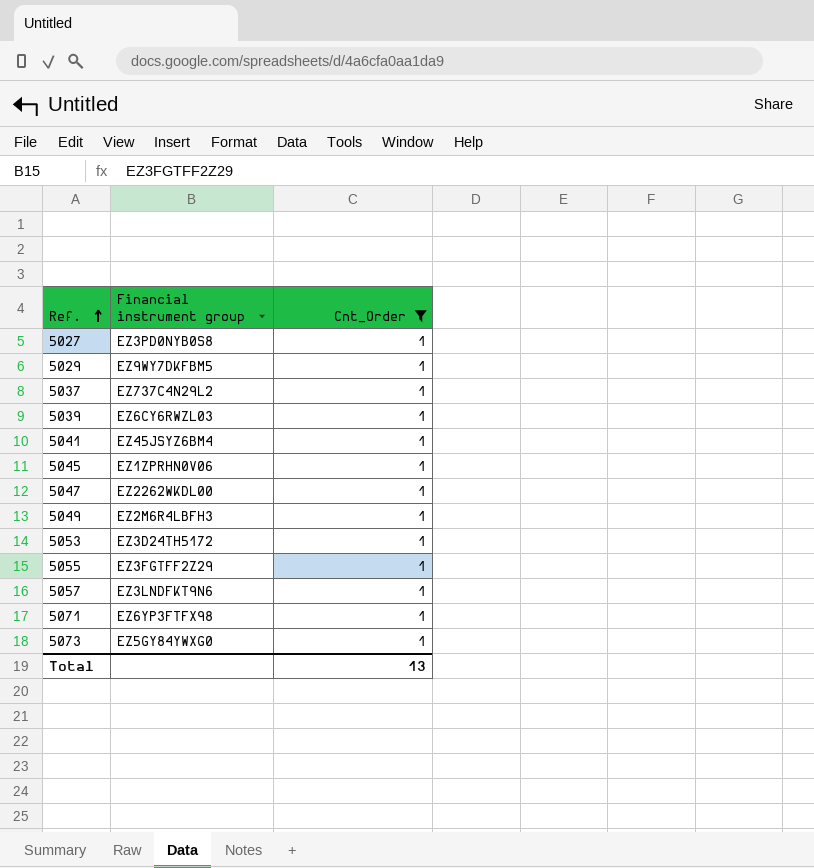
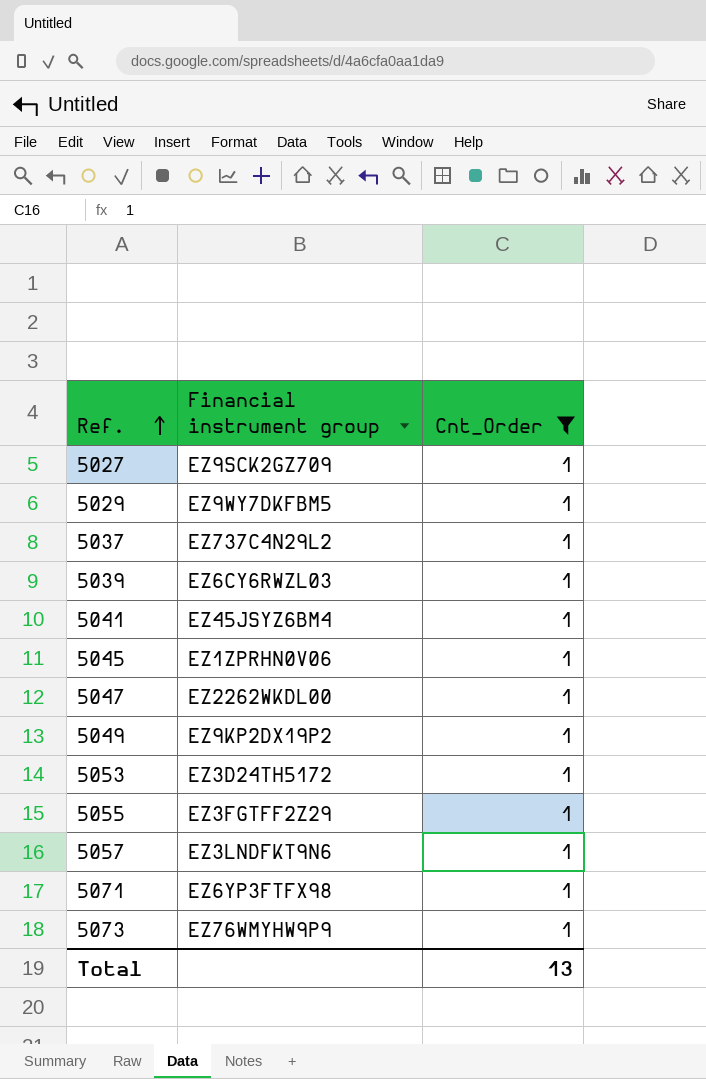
5027 | Financial instrument group: EZ3PD0NYB0S8 -> EZ9SCK2GZ709
5049 | Financial instrument group: EZ2M6R4LBFH3 -> EZ9KP2DX19P2
5073 | Financial instrument group: EZ5GY84YWXG0 -> EZ76WMYHW9P9

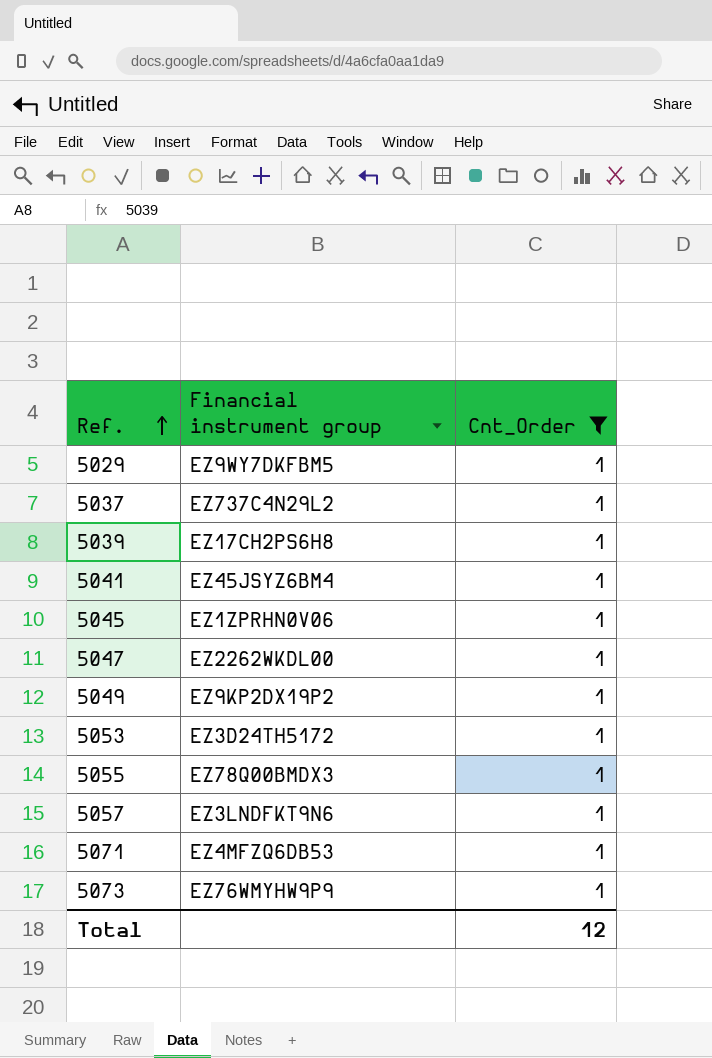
row 5027: EZ9SCK2GZ709 | 1 -> none
5039 | Financial instrument group: EZ6CY6RWZL03 -> EZ17CH2PS6H8
5055 | Financial instrument group: EZ3FGTFF2Z29 -> EZ78Q00BMDX3
5071 | Financial instrument group: EZ6YP3FTFX98 -> EZ4MFZQ6DB53
Total | Cnt_Order: 13 -> 12

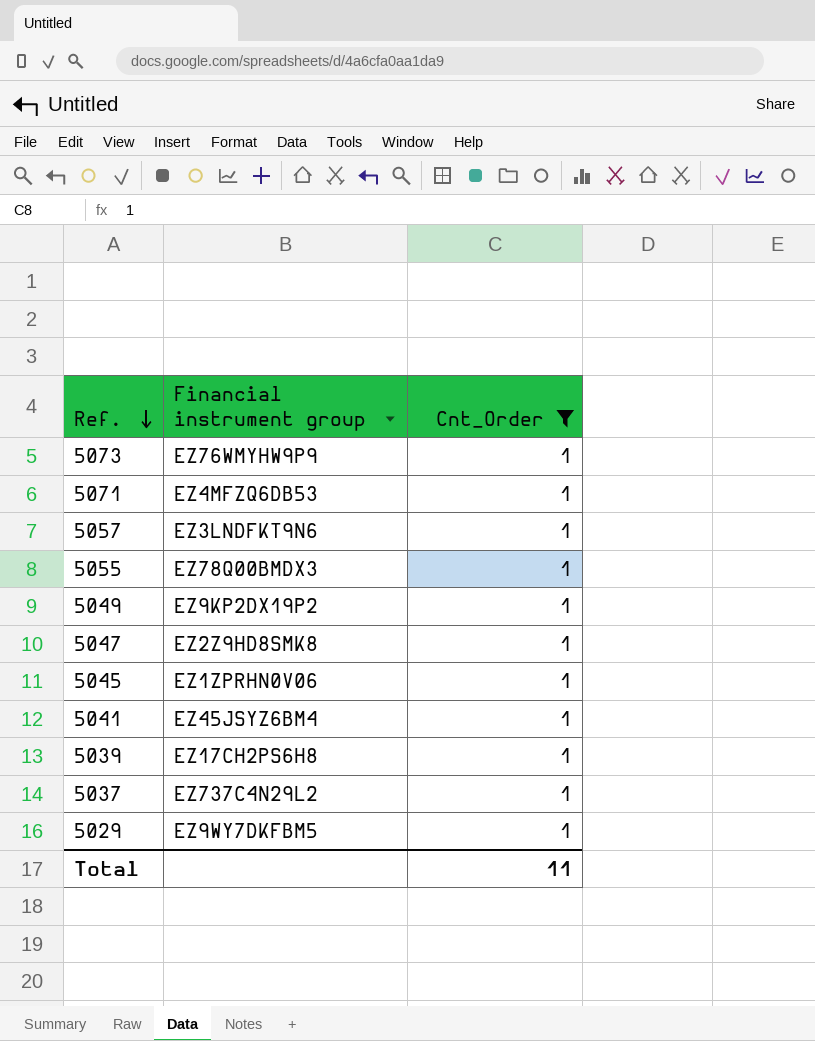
row order: Ref. ascending -> Ref. descending
row 5053: EZ3D24TH5172 | 1 -> none
5047 | Financial instrument group: EZ2262WKDL00 -> EZ2Z9HD8SMK8
Total | Cnt_Order: 12 -> 11

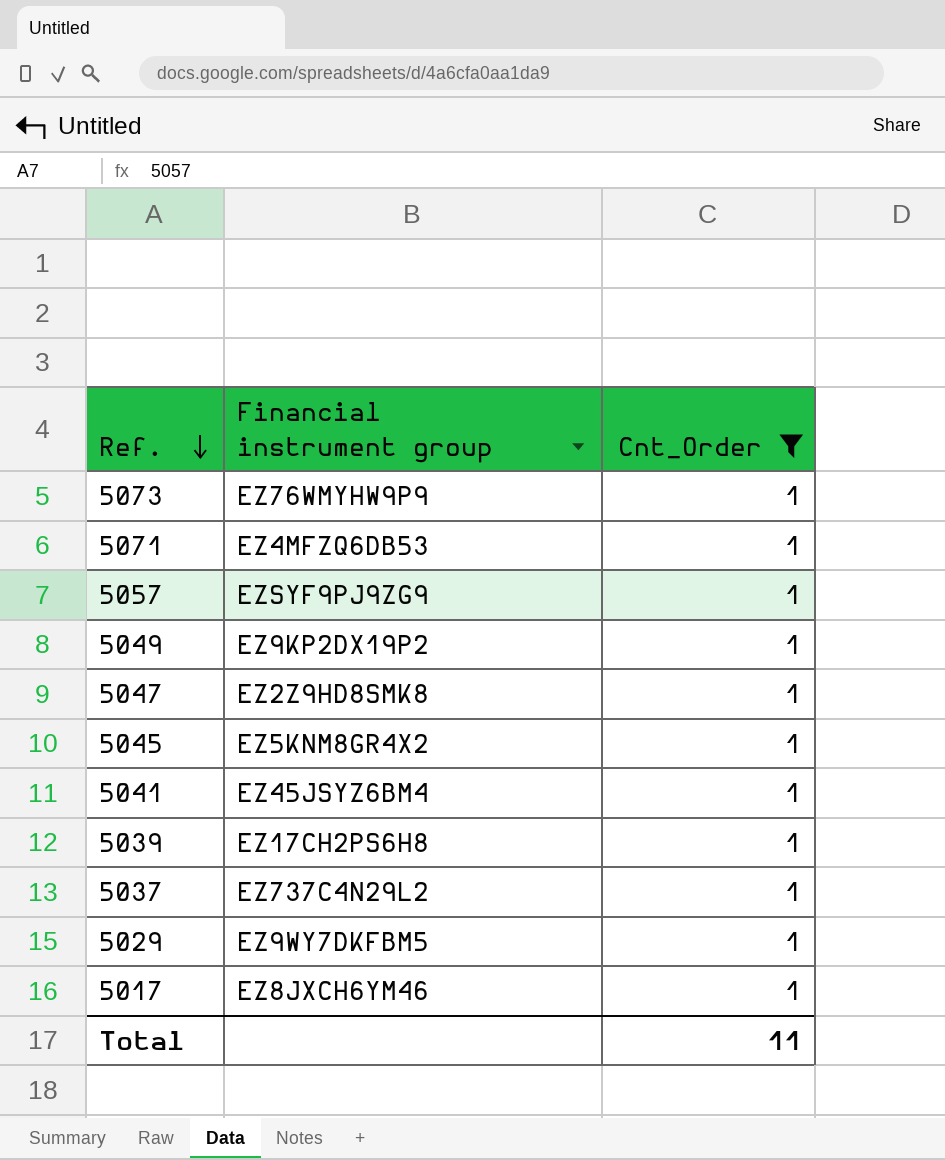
row 5055: EZ78Q00BMDX3 | 1 -> none
5057 | Financial instrument group: EZ3LNDFKT9N6 -> EZSYF9PJ9ZG9
5045 | Financial instrument group: EZ1ZPRHN0V06 -> EZ5KNM8GR4X2
row 5017: none -> EZ8JXCH6YM46 | 1

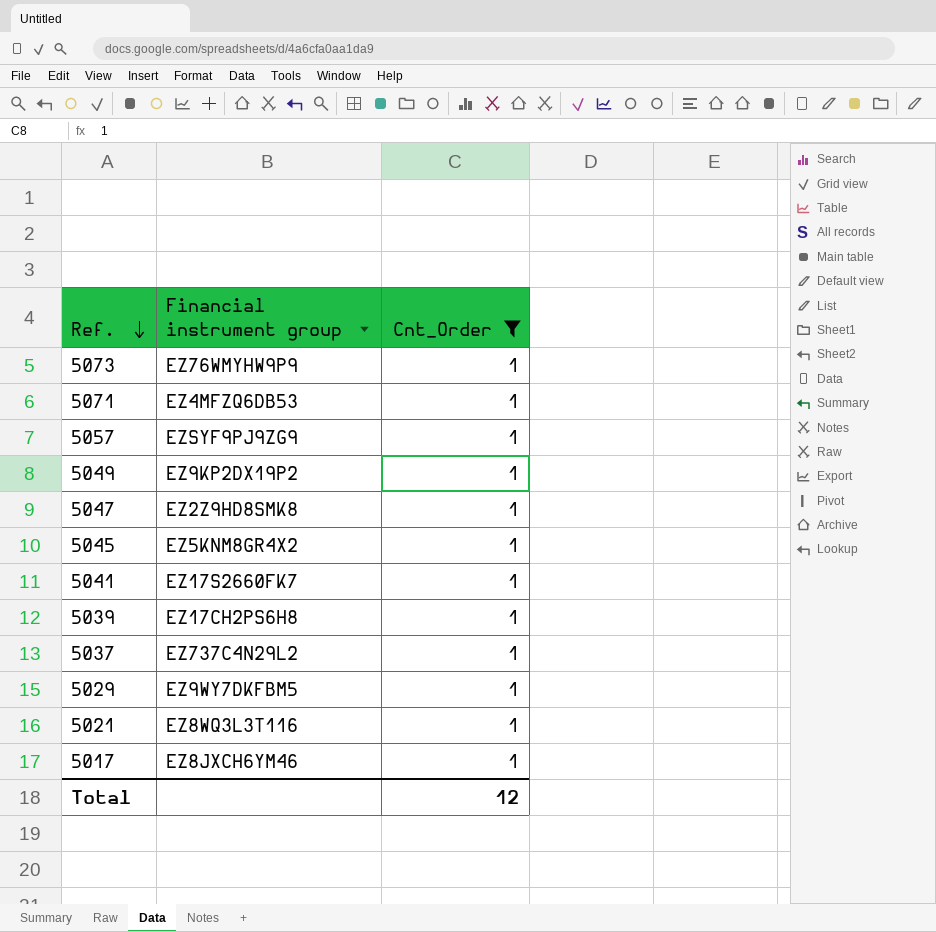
5041 | Financial instrument group: EZ45JSYZ6BM4 -> EZ17S2660FK7
row 5021: none -> EZ8WQ3L3T116 | 1
Total | Cnt_Order: 11 -> 12

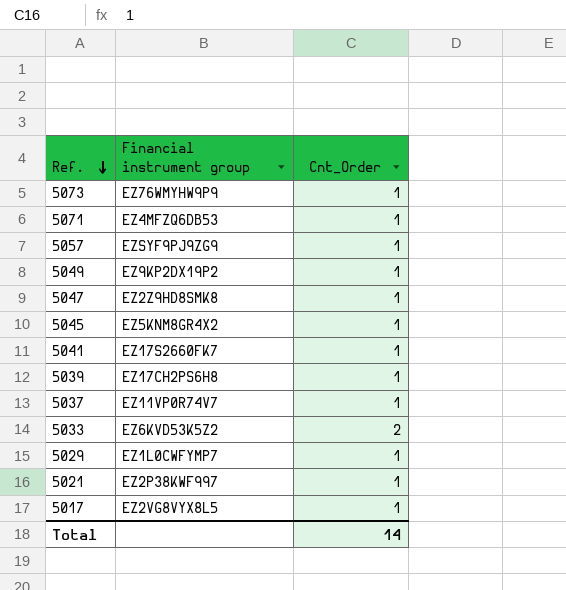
filter: Cnt_Order = 1 -> none
5037 | Financial instrument group: EZ737C4N29L2 -> EZ11VP0R74V7
5029 | Financial instrument group: EZ9WY7DKFBM5 -> EZ1L0CWFYMP7
5021 | Financial instrument group: EZ8WQ3L3T116 -> EZ2P38KWF997
5017 | Financial instrument group: EZ8JXCH6YM46 -> EZ2VG8VYX8L5
Total | Cnt_Order: 12 -> 14

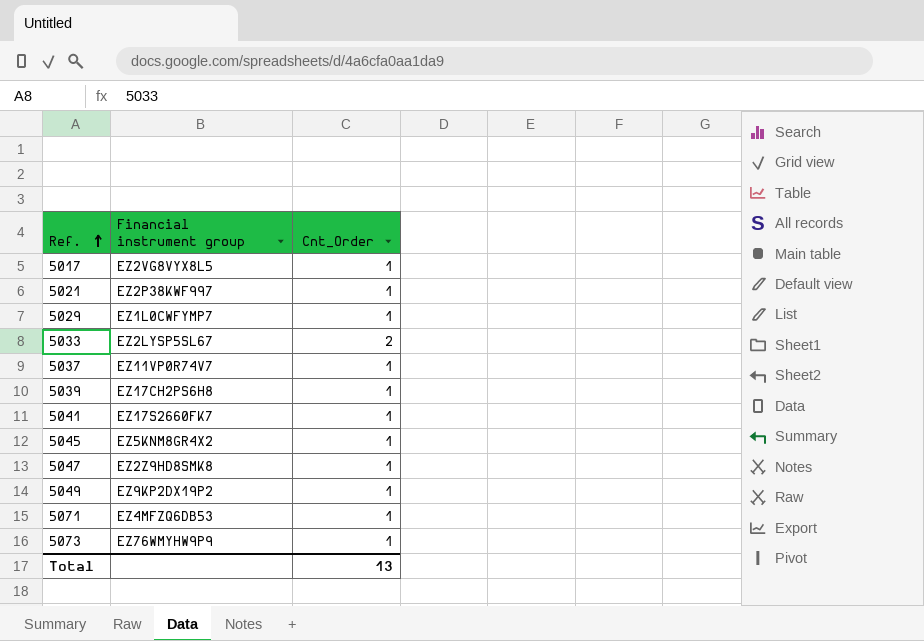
row order: Ref. descending -> Ref. ascending
row 5057: EZSYF9PJ9ZG9 | 1 -> none
5033 | Financial instrument group: EZ6KVD53K5Z2 -> EZ2LYSP5SL67
Total | Cnt_Order: 14 -> 13

